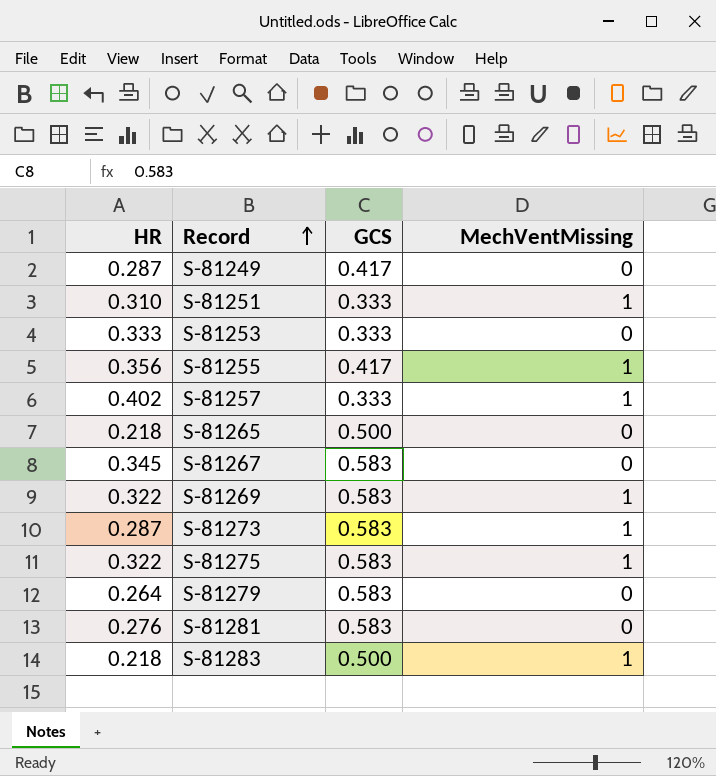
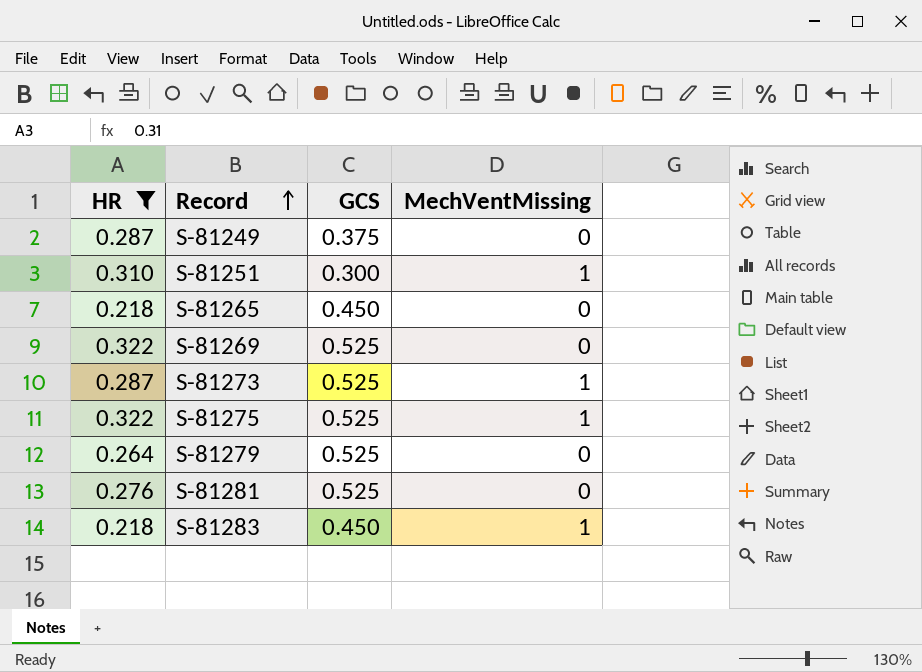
filter: none -> HR <= 0.322
S-81249 | GCS: 0.417 -> 0.375
S-81251 | GCS: 0.333 -> 0.300
S-81265 | GCS: 0.500 -> 0.450
S-81269 | GCS: 0.583 -> 0.525
S-81269 | MechVentMissing: 1 -> 0
S-81273 | GCS: 0.583 -> 0.525
S-81275 | GCS: 0.583 -> 0.525
S-81279 | GCS: 0.583 -> 0.525
S-81281 | GCS: 0.583 -> 0.525
S-81283 | GCS: 0.500 -> 0.450

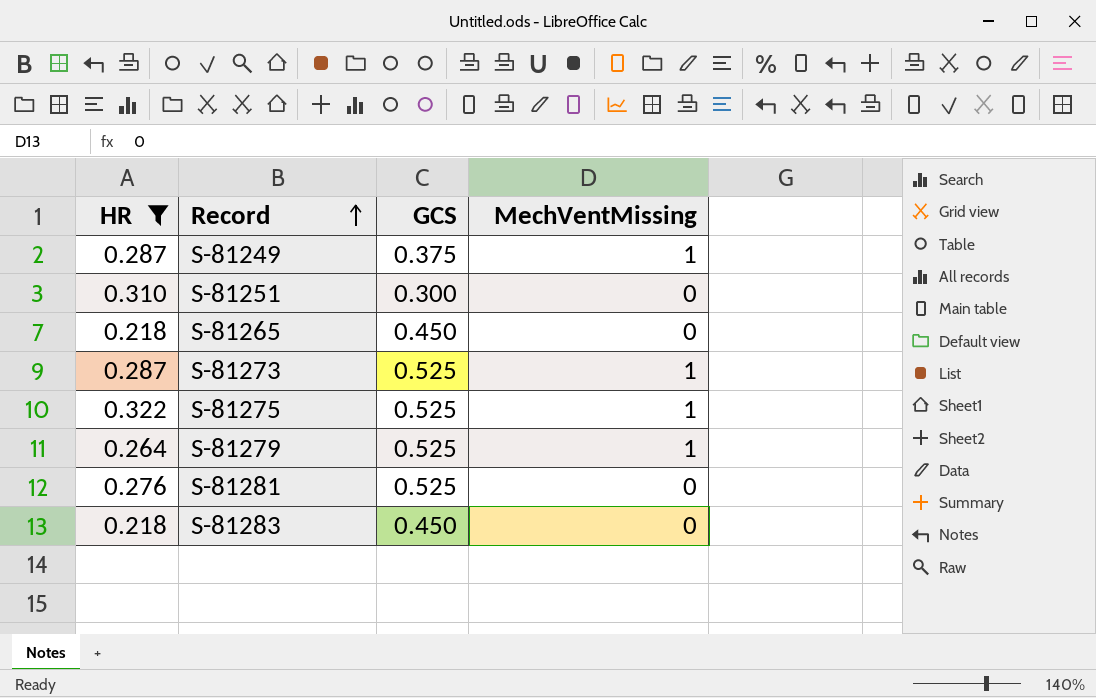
row S-81269: 0.322 | 0.525 | 0 -> none
S-81249 | MechVentMissing: 0 -> 1
S-81251 | MechVentMissing: 1 -> 0
S-81279 | MechVentMissing: 0 -> 1
S-81283 | MechVentMissing: 1 -> 0

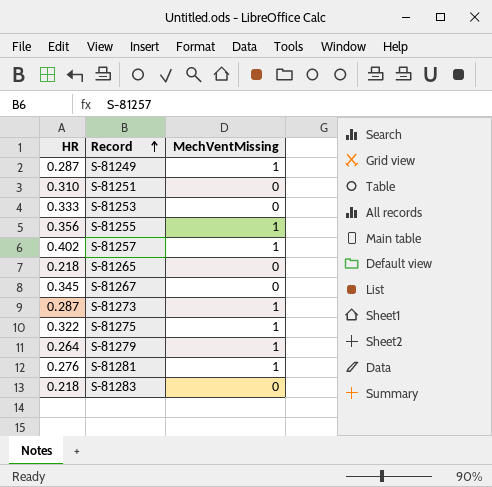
filter: HR <= 0.322 -> none
column GCS | position: 3 -> none
S-81281 | MechVentMissing: 0 -> 1

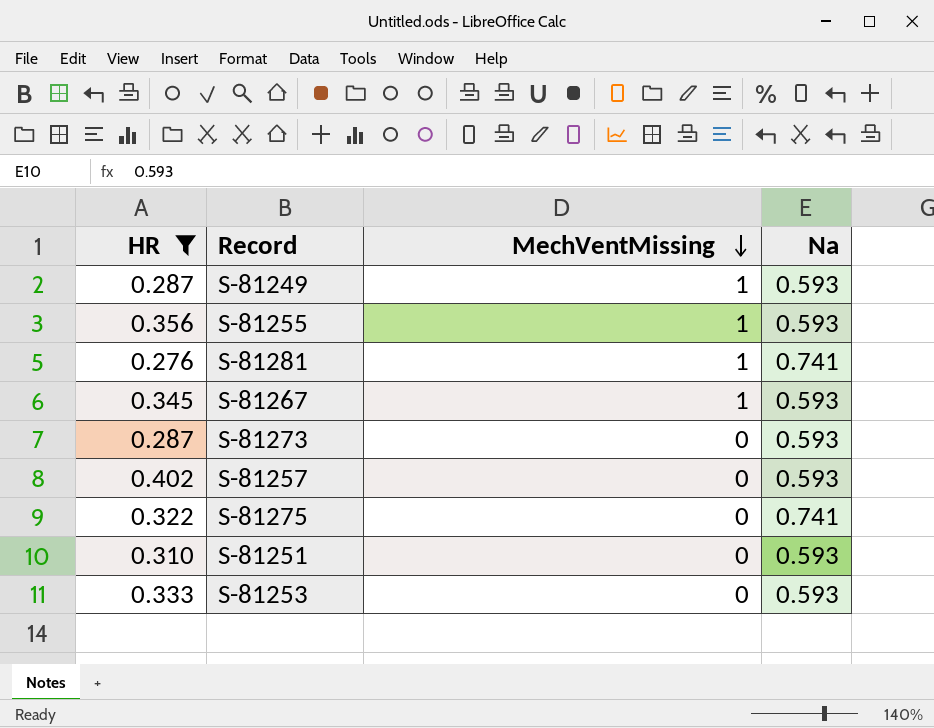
filter: none -> HR >= 0.276
row order: Record ascending -> MechVentMissing descending
column Na | position: none -> 4
S-81267 | MechVentMissing: 0 -> 1
S-81273 | MechVentMissing: 1 -> 0
S-81257 | MechVentMissing: 1 -> 0
S-81275 | MechVentMissing: 1 -> 0

